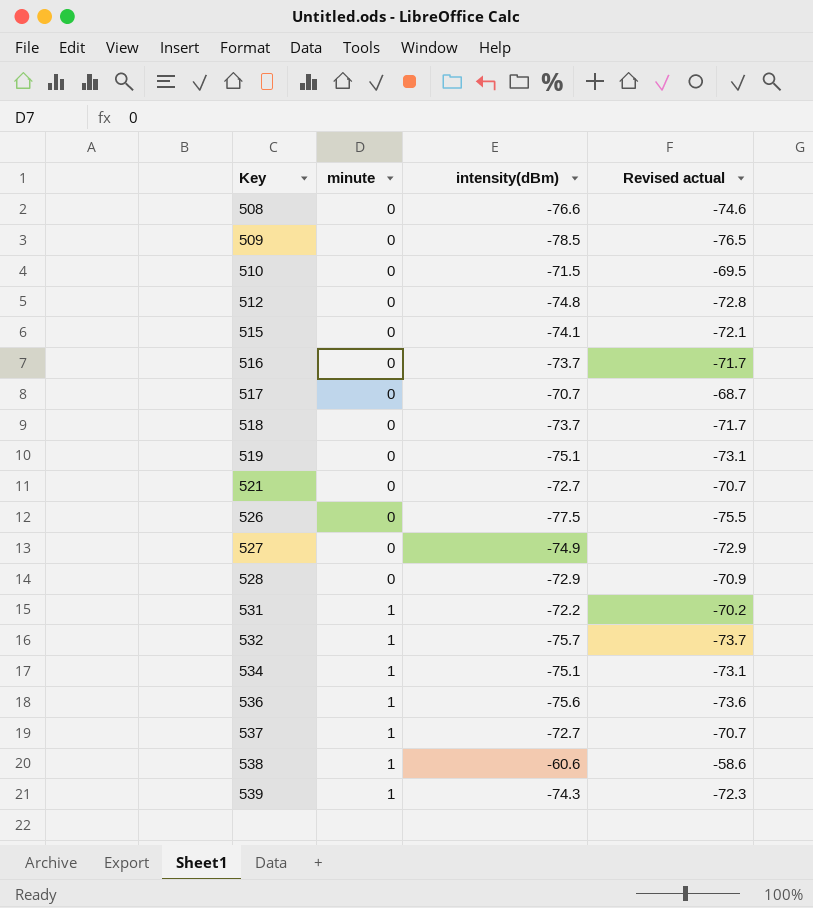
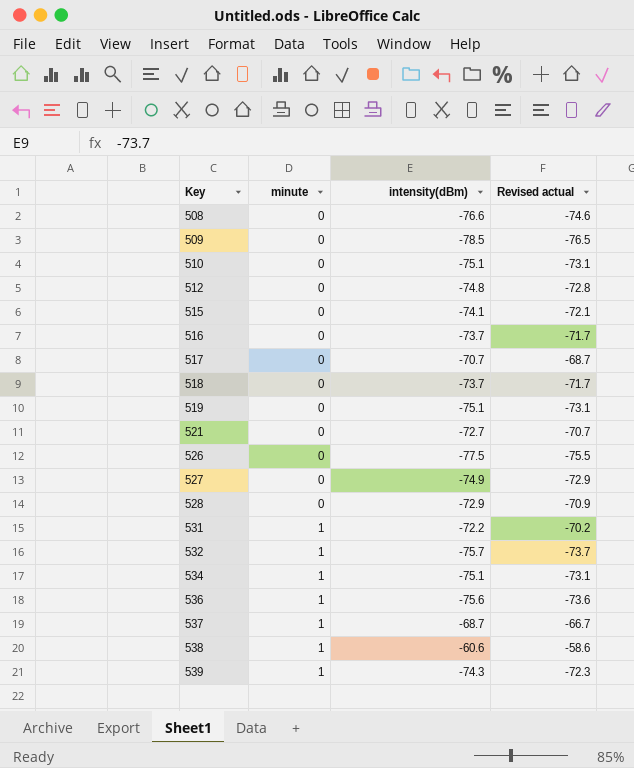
510 | intensity(dBm): -71.5 -> -75.1
510 | Revised actual: -69.5 -> -73.1
537 | intensity(dBm): -72.7 -> -68.7
537 | Revised actual: -70.7 -> -66.7

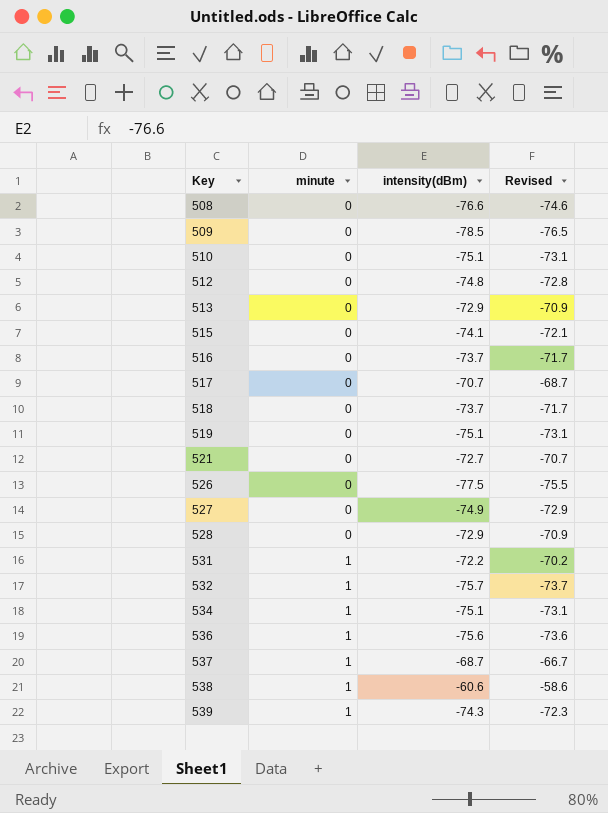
column name: Revised actual -> Revised
row 513: none -> 0 | -72.9 | -70.9

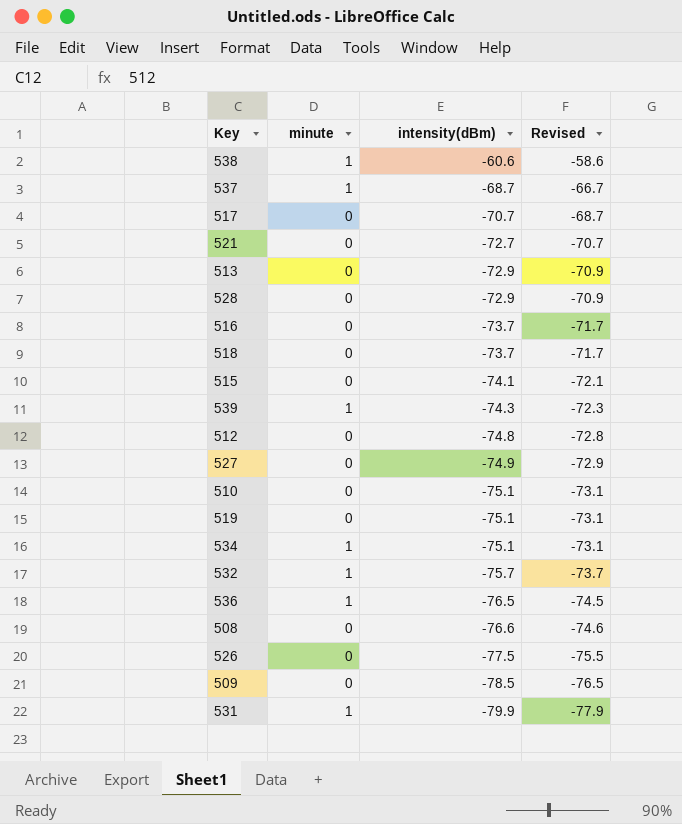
row order: Key ascending -> intensity(dBm) descending
536 | intensity(dBm): -75.6 -> -76.5
536 | Revised: -73.6 -> -74.5
531 | intensity(dBm): -72.2 -> -79.9
531 | Revised: -70.2 -> -77.9

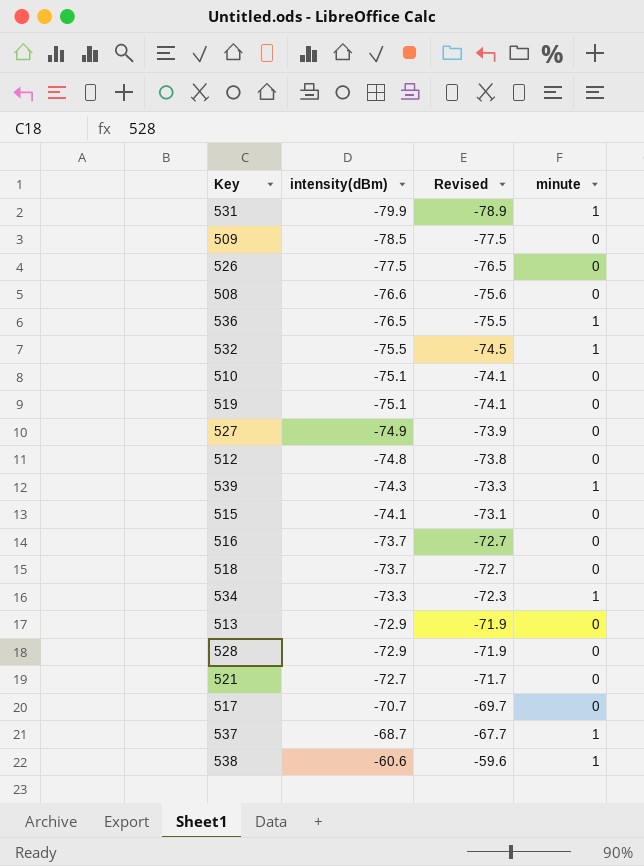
row order: intensity(dBm) descending -> intensity(dBm) ascending
column Revised | formula: [intensity(dBm)] + 2 -> [intensity(dBm)] + 1
column minute | position: 2 -> 4
532 | intensity(dBm): -75.7 -> -75.5
534 | intensity(dBm): -75.1 -> -73.3

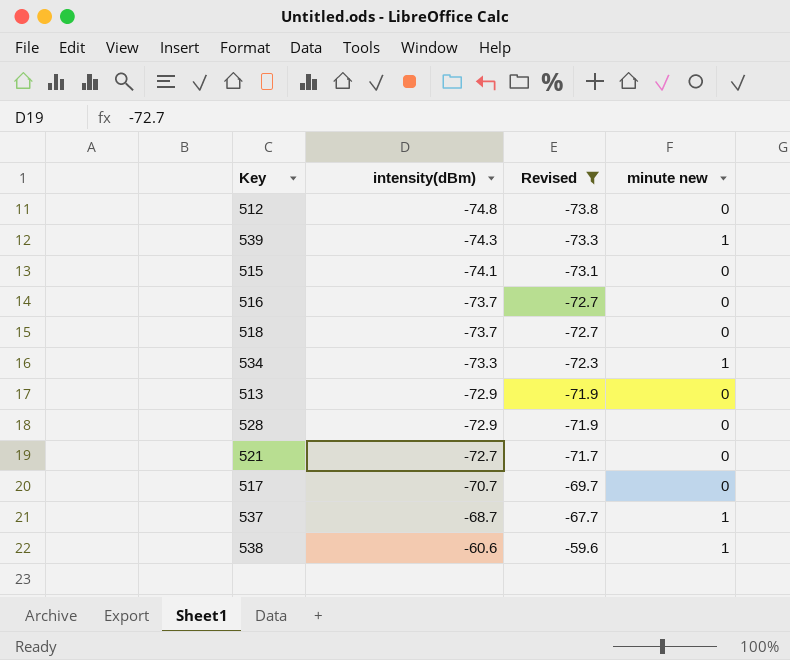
filter: none -> Revised >= -73.8
column name: minute -> minute new

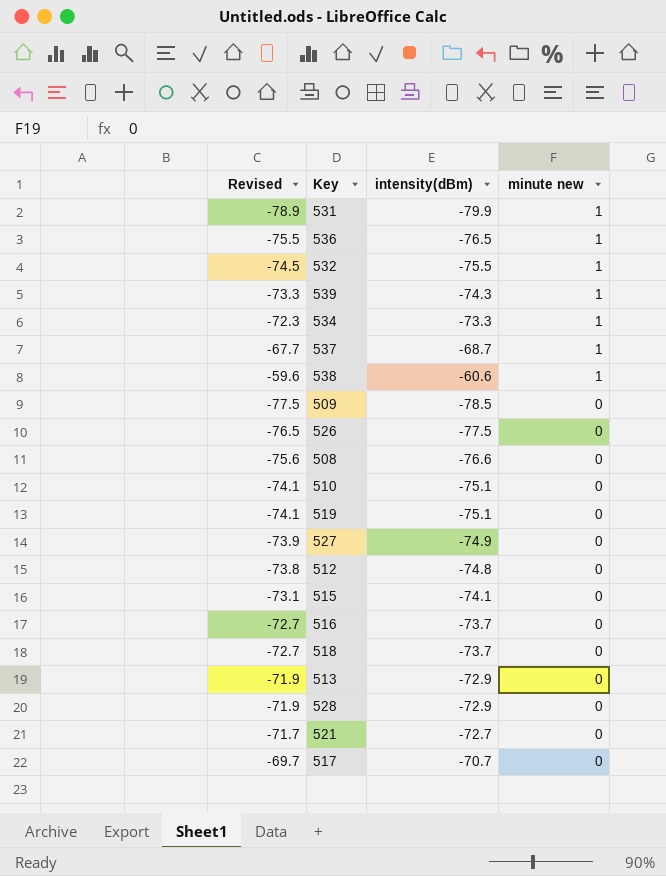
filter: Revised >= -73.8 -> none
row order: intensity(dBm) ascending -> minute new descending
column Revised | position: 3 -> 1

